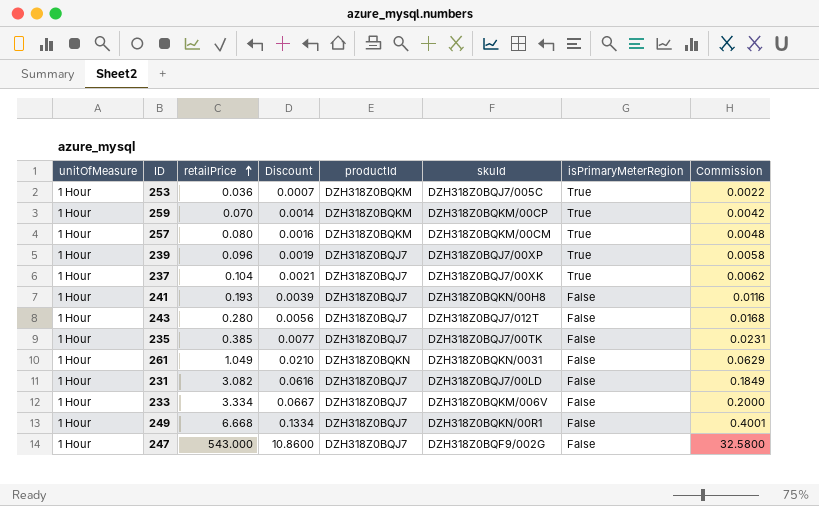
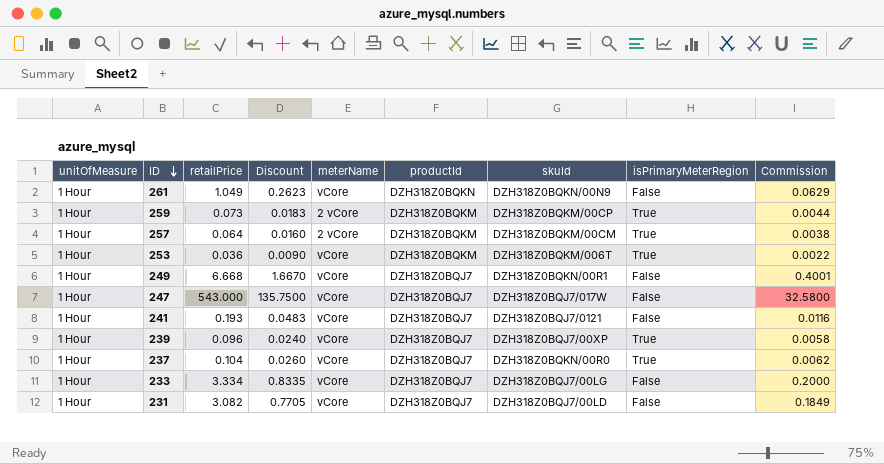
row order: retailPrice ascending -> ID descending
column Discount | formula: [retailPrice] * 0.02 -> [retailPrice] * 0.25
column meterName | position: none -> 5
row 243: 1 Hour | 0.280 | 0.0056 | DZH318Z0BQJ7 | DZH318Z0BQJ7/012T | False | 0.0168 -> none
row 235: 1 Hour | 0.385 | 0.0077 | DZH318Z0BQJ7 | DZH318Z0BQJ7/00TK | False | 0.0231 -> none
261 | skuId: DZH318Z0BQKN/0031 -> DZH318Z0BQKN/00N9
259 | retailPrice: 0.070 -> 0.073
259 | Commission: 0.0042 -> 0.0044
257 | retailPrice: 0.080 -> 0.064
257 | Commission: 0.0048 -> 0.0038
253 | skuId: DZH318Z0BQJ7/005C -> DZH318Z0BQKM/006T
247 | skuId: DZH318Z0BQF9/002G -> DZH318Z0BQJ7/017W
241 | skuId: DZH318Z0BQKN/00H8 -> DZH318Z0BQJ7/0121
237 | skuId: DZH318Z0BQJ7/00XK -> DZH318Z0BQKN/00R0
233 | skuId: DZH318Z0BQKM/006V -> DZH318Z0BQJ7/00LG

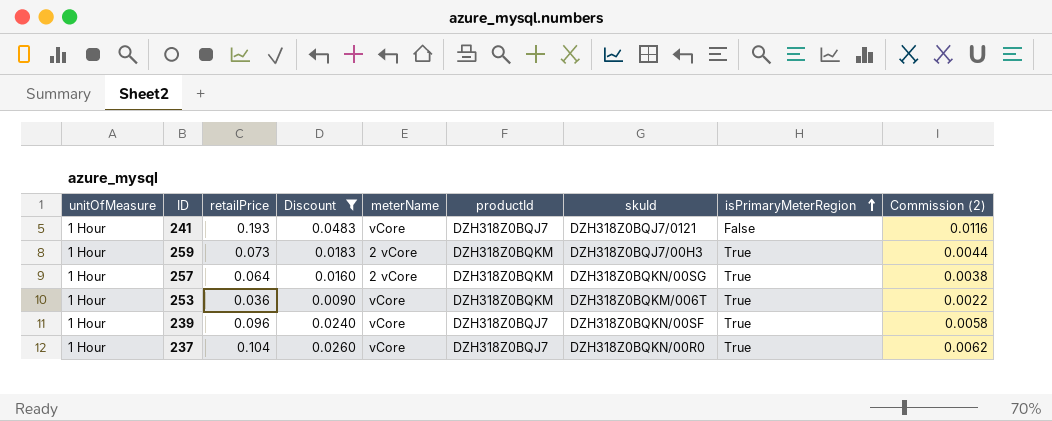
filter: none -> Discount <= 0.0483
row order: ID descending -> isPrimaryMeterRegion ascending
column name: Commission -> Commission (2)
259 | skuId: DZH318Z0BQKM/00CP -> DZH318Z0BQJ7/00H3
257 | skuId: DZH318Z0BQKM/00CM -> DZH318Z0BQKN/00SG
239 | skuId: DZH318Z0BQJ7/00XP -> DZH318Z0BQKN/00SF

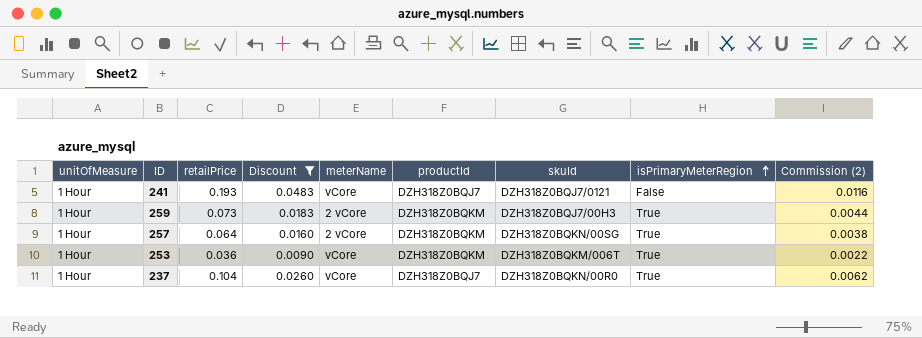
row 239: 1 Hour | 0.096 | 0.0240 | vCore | DZH318Z0BQJ7 | DZH318Z0BQKN/00SF | True | 0.0058 -> none

